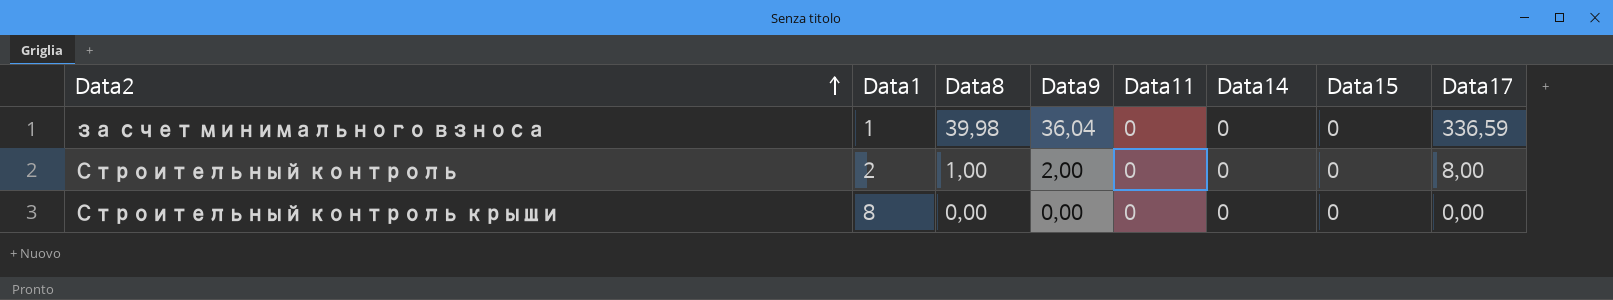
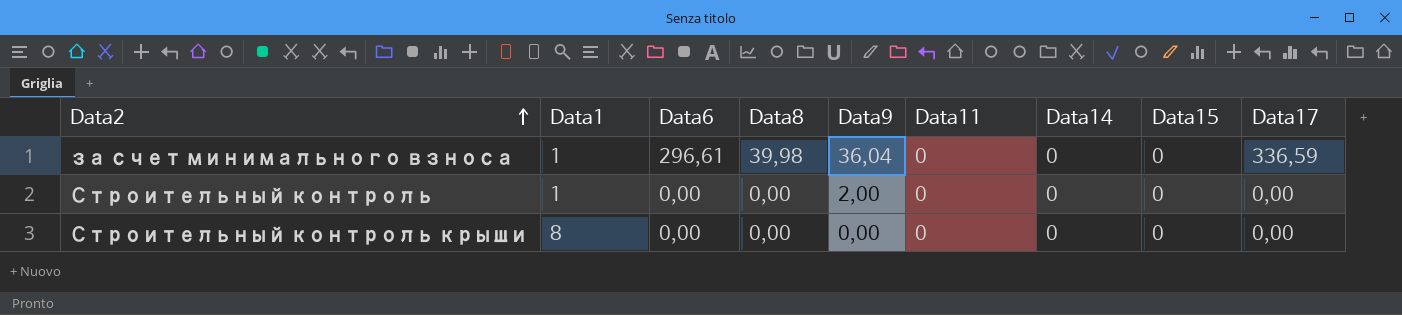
column Data6 | position: none -> 3
Строительный контроль | Data1: 2 -> 1
Строительный контроль | Data8: 1,00 -> 0,00
Строительный контроль | Data17: 8,00 -> 0,00

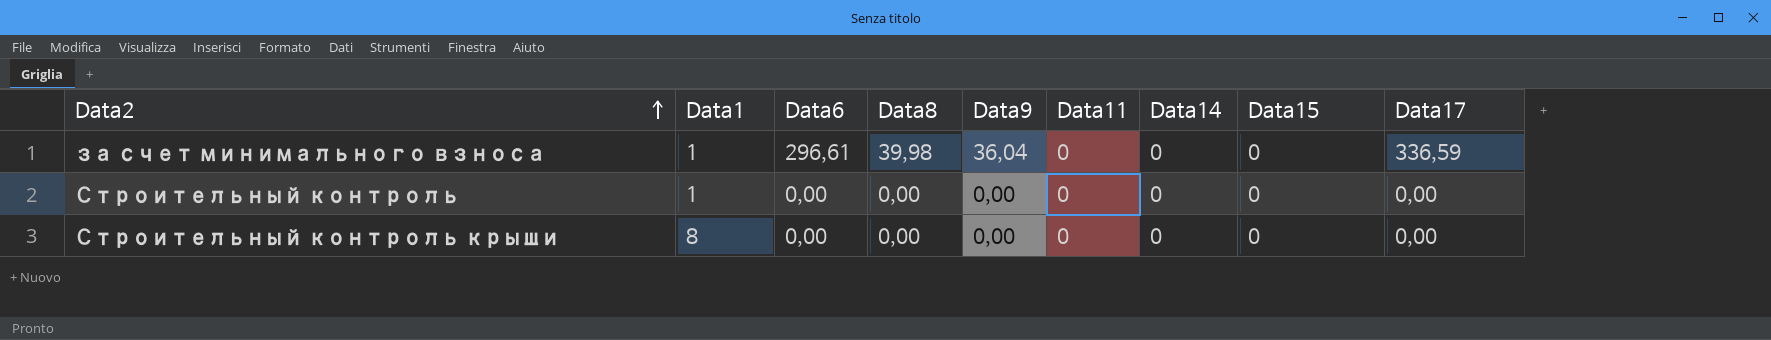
Строительный контроль | Data9: 2,00 -> 0,00

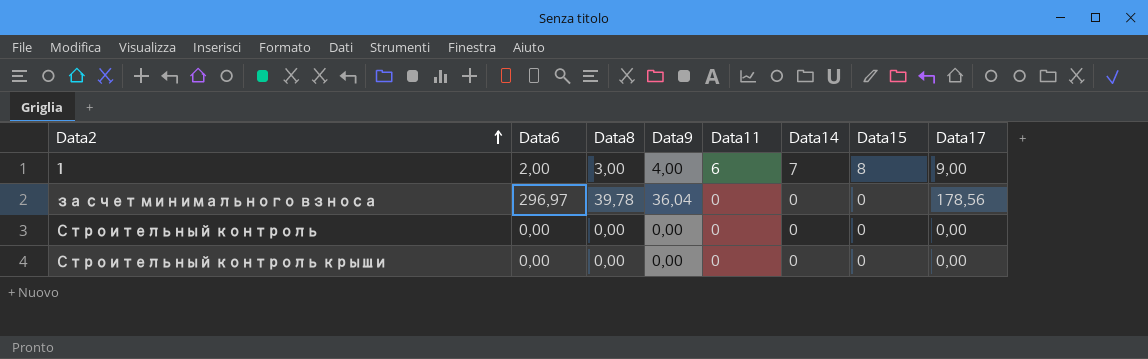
column Data1 | position: 2 -> none
row 1: none -> 2,00 | 3,00 | 4,00 | 6 | 7 | 8 | 9,00
за счет минимального взноса | Data6: 296,61 -> 296,97
за счет минимального взноса | Data8: 39,98 -> 39,78
за счет минимального взноса | Data17: 336,59 -> 178,56

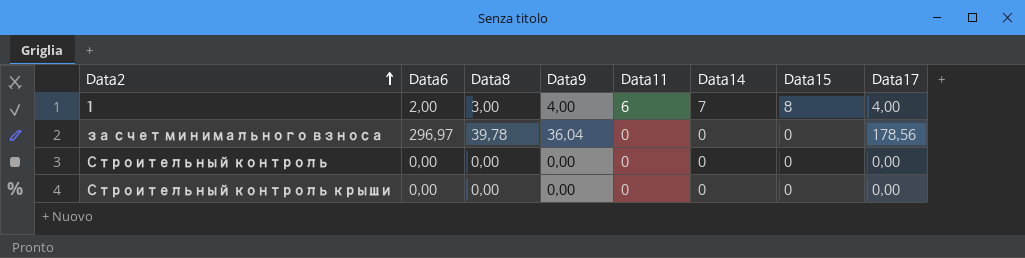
1 | Data17: 9,00 -> 4,00

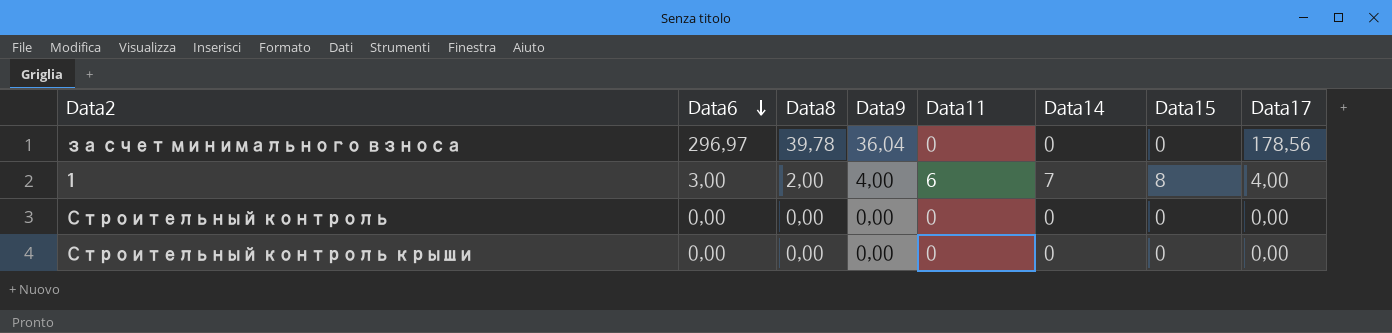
row order: Data2 ascending -> Data6 descending
1 | Data6: 2,00 -> 3,00
1 | Data8: 3,00 -> 2,00

